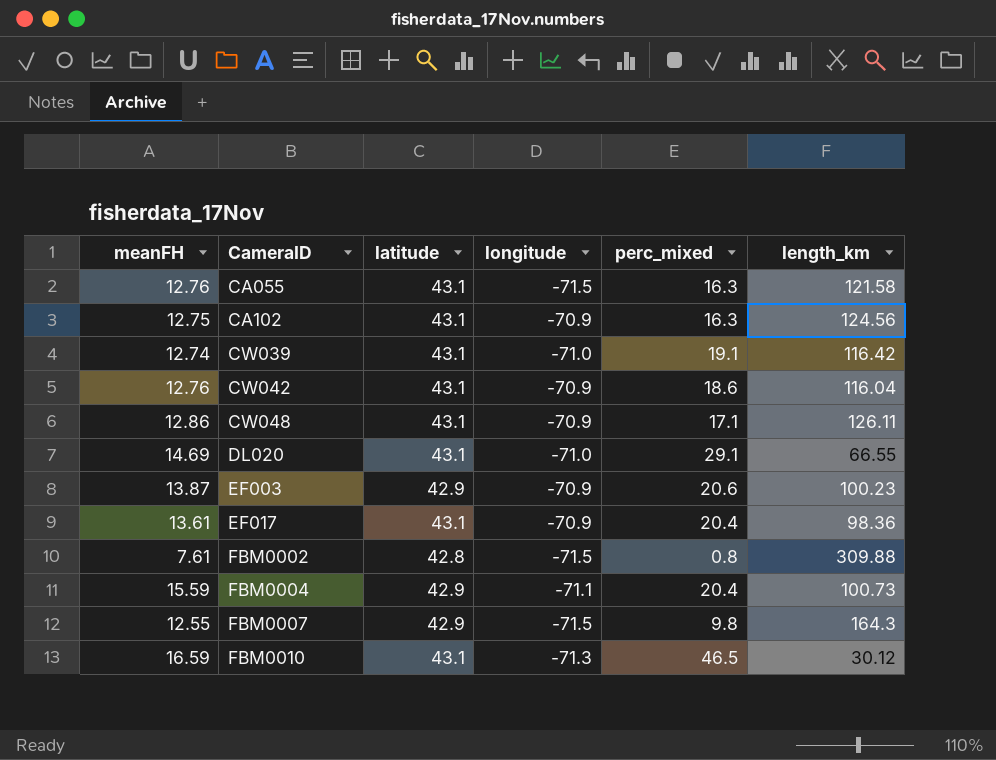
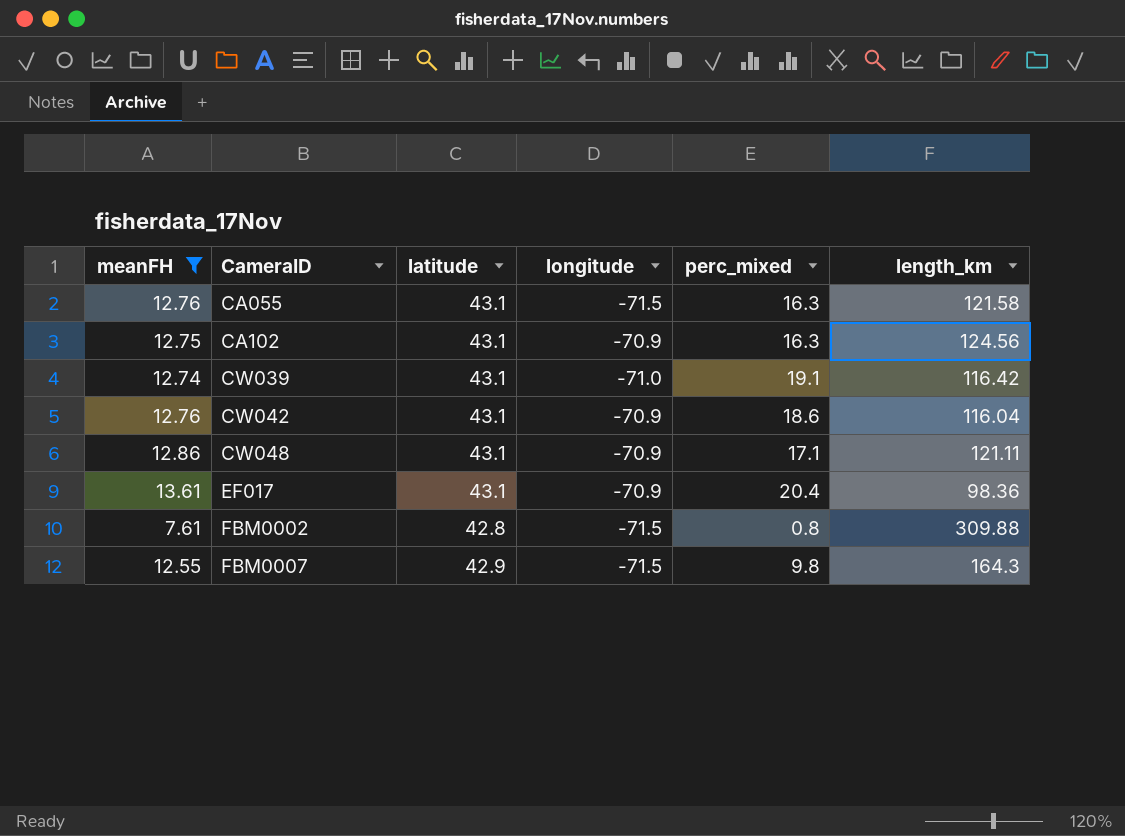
filter: none -> meanFH <= 13.61
CW048 | length_km: 126.11 -> 121.11

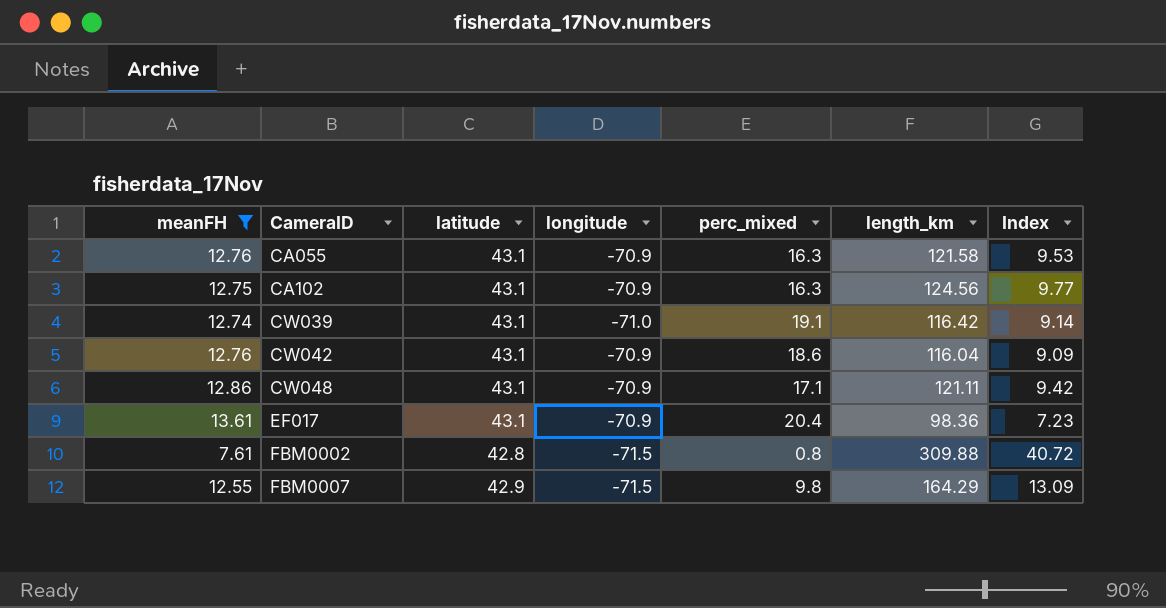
column Index | formula: none -> [length_km] / [meanFH]
CA055 | longitude: -71.5 -> -70.9
FBM0007 | length_km: 164.3 -> 164.29

